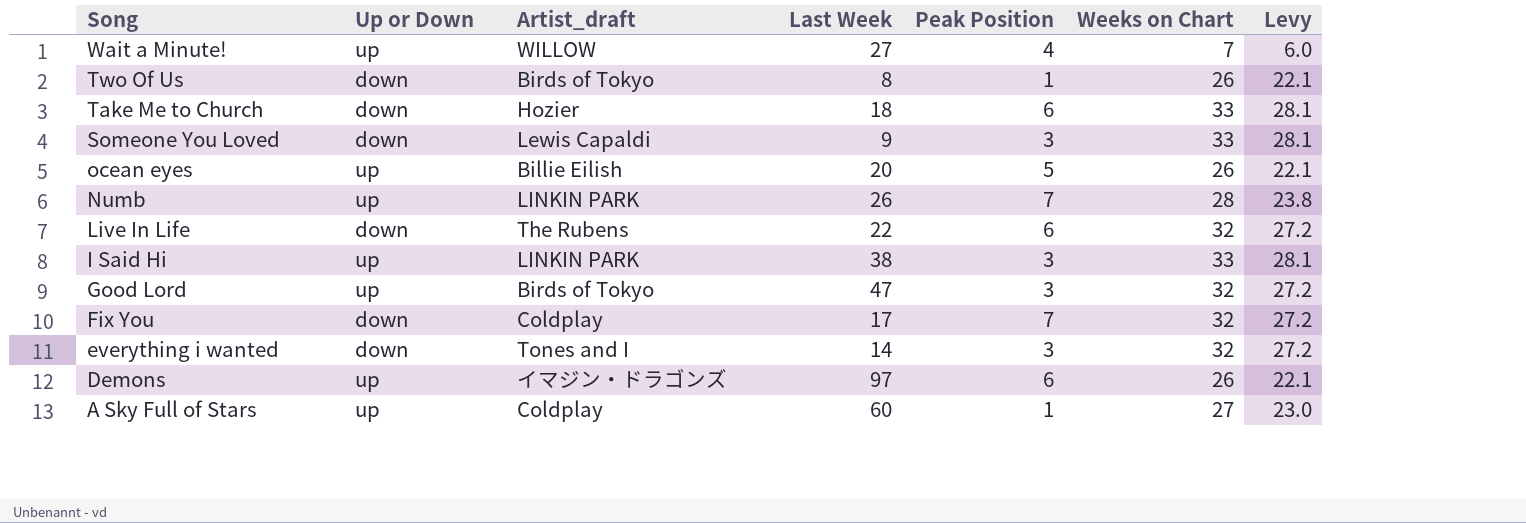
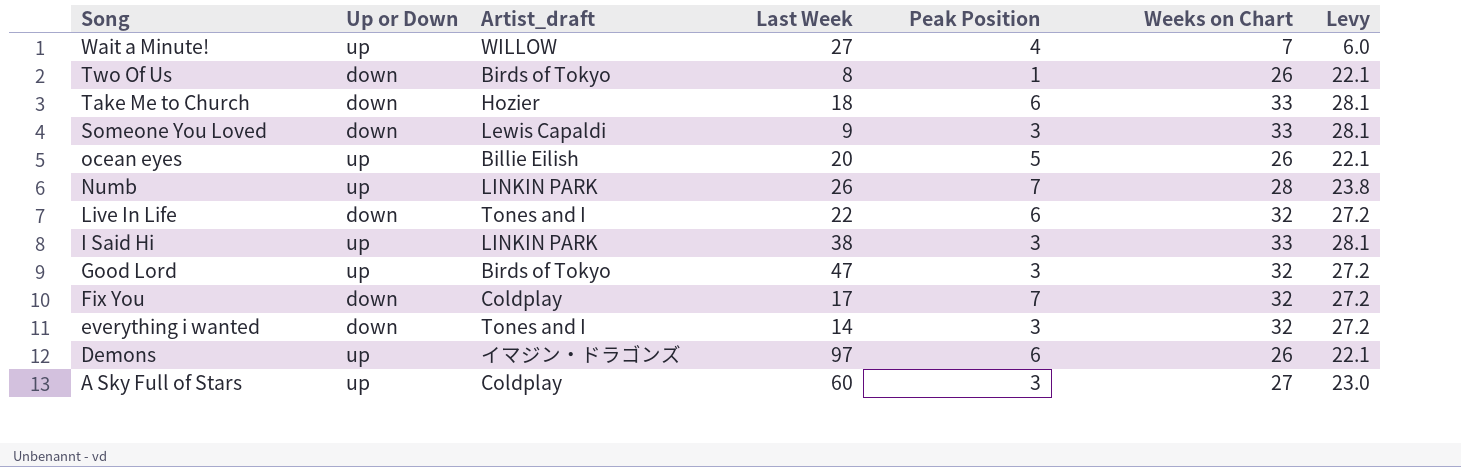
Live In Life | Artist_draft: The Rubens -> Tones and I
A Sky Full of Stars | Peak Position: 1 -> 3

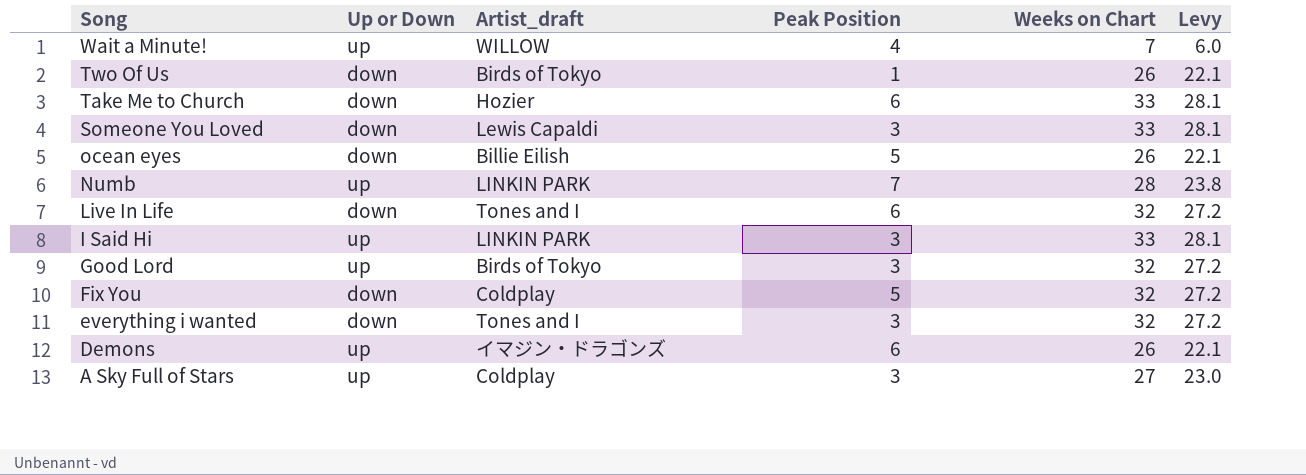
column Last Week | position: 4 -> none
ocean eyes | Up or Down: up -> down
Fix You | Peak Position: 7 -> 5

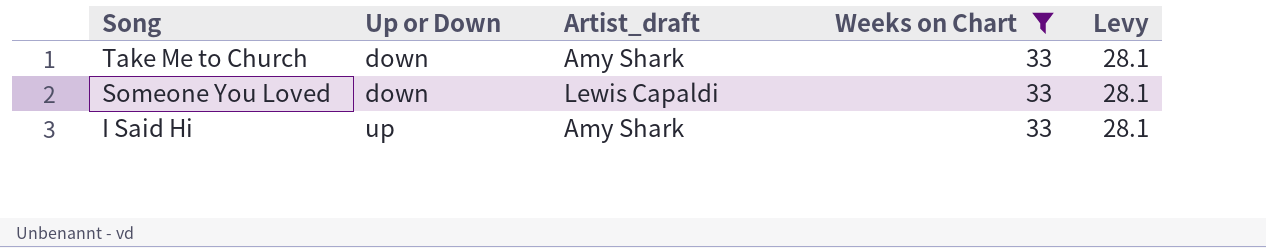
filter: none -> Weeks on Chart = 33
column Peak Position | position: 4 -> none
Take Me to Church | Artist_draft: Hozier -> Amy Shark
I Said Hi | Artist_draft: LINKIN PARK -> Amy Shark

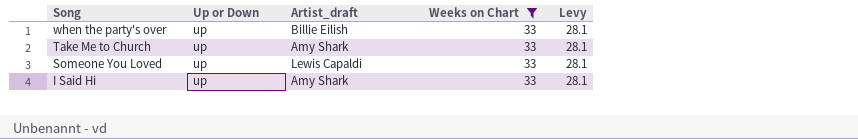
row when the party's over: none -> up | Billie Eilish | 33 | 28.1
Take Me to Church | Up or Down: down -> up
Someone You Loved | Up or Down: down -> up

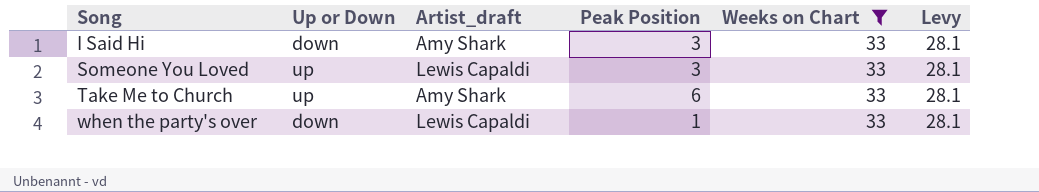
row order: Song descending -> Song ascending
column Peak Position | position: none -> 4
I Said Hi | Up or Down: up -> down
when the party's over | Up or Down: up -> down
when the party's over | Artist_draft: Billie Eilish -> Lewis Capaldi

